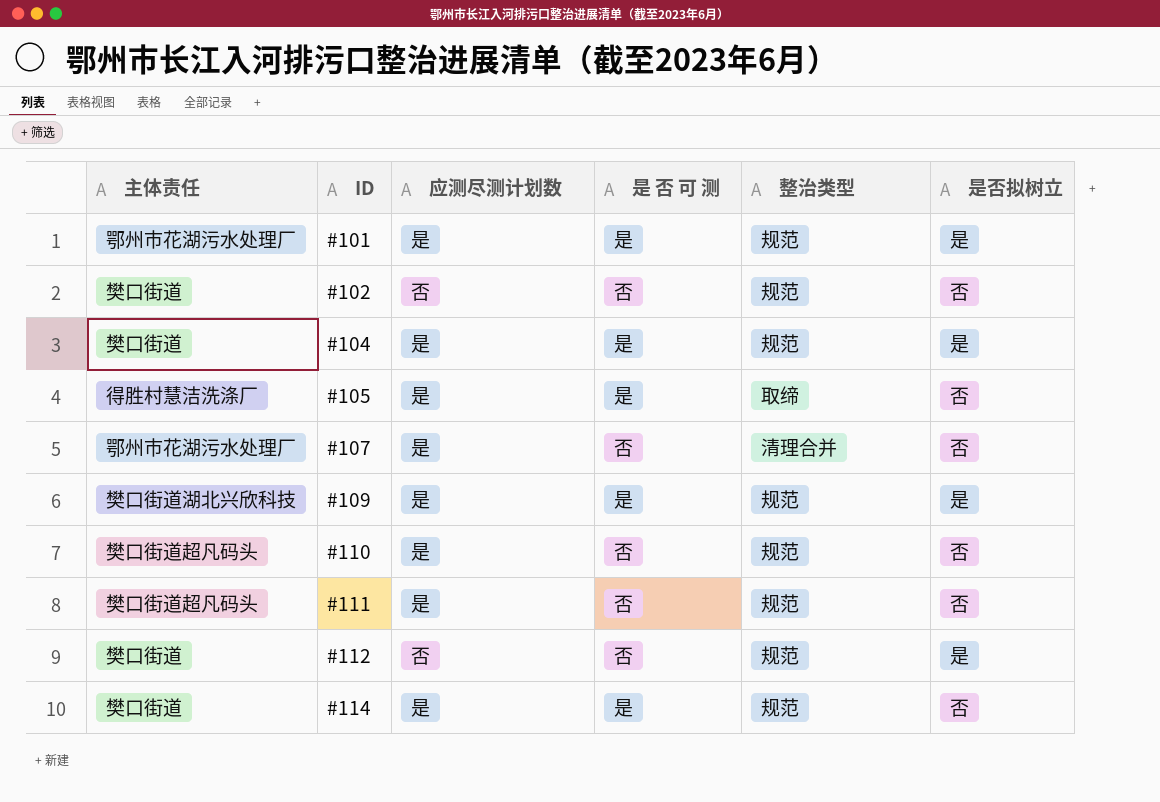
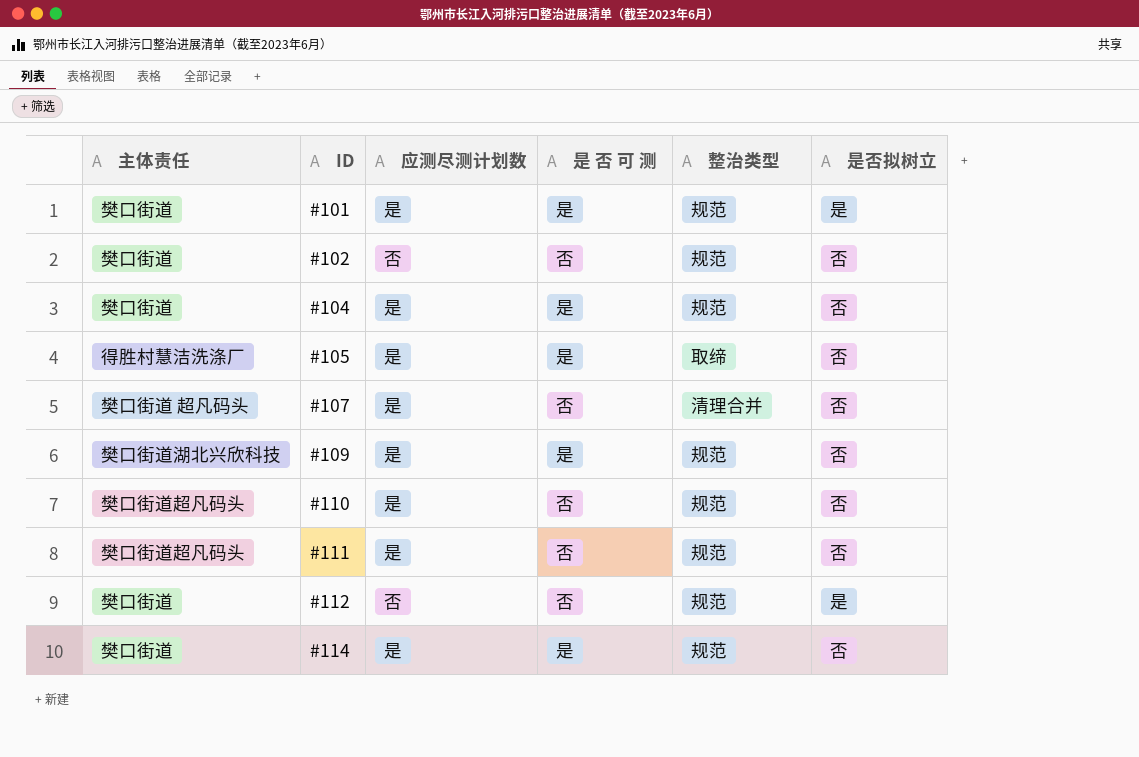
#101 | 主体责任: 鄂州市花湖污水处理厂 -> 樊口街道
#104 | 是否拟树立: 是 -> 否
#107 | 主体责任: 鄂州市花湖污水处理厂 -> 樊口街道 超凡码头
#109 | 是否拟树立: 是 -> 否

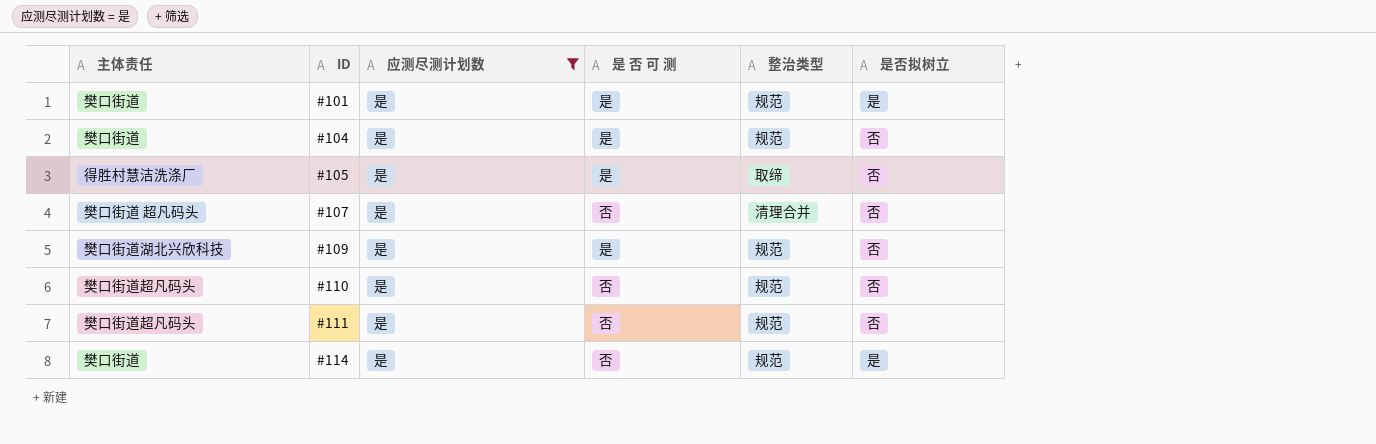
filter: none -> 应测尽测计划数 = 是
#114 | 是 否 可 测: 是 -> 否
#114 | 是否拟树立: 否 -> 是

